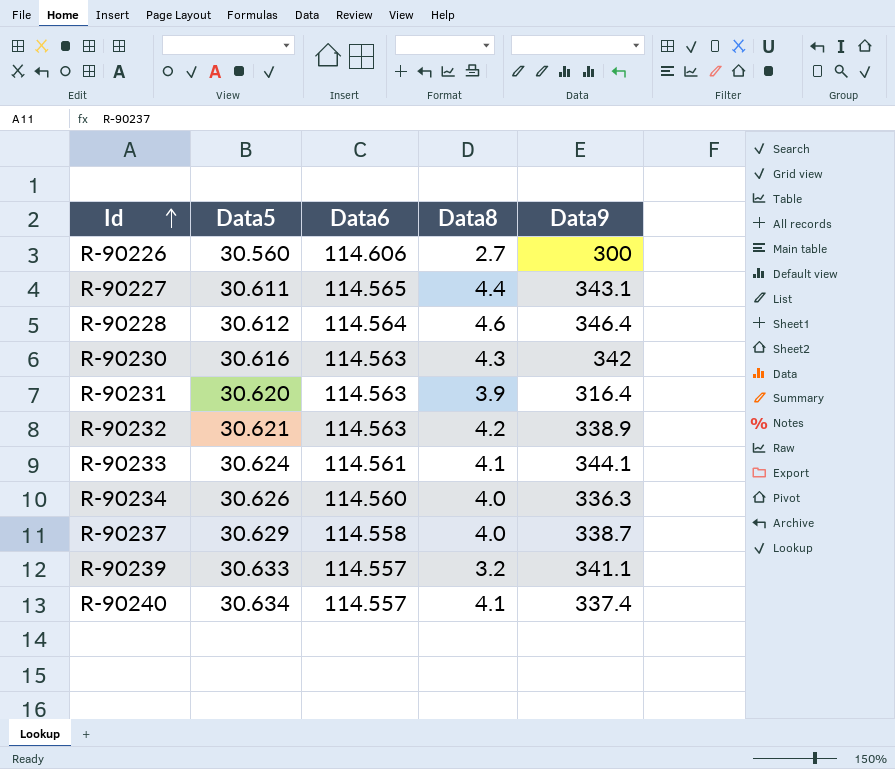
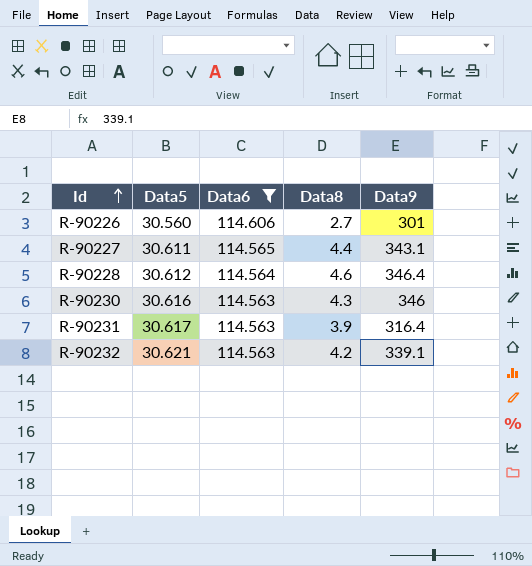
filter: none -> Data6 >= 114.563
R-90226 | Data9: 300 -> 301
R-90230 | Data9: 342 -> 346
R-90231 | Data5: 30.620 -> 30.617
R-90232 | Data9: 338.9 -> 339.1

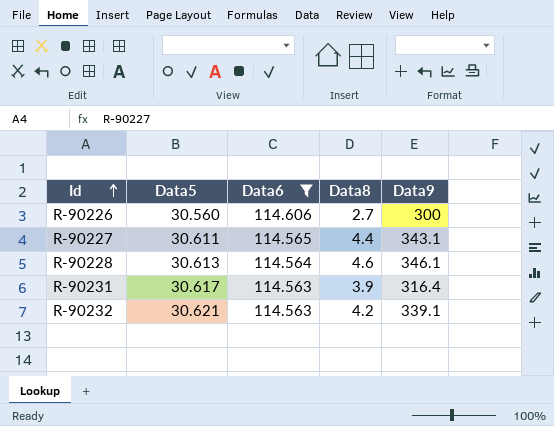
row R-90230: 30.616 | 114.563 | 4.3 | 346 -> none
R-90226 | Data9: 301 -> 300
R-90228 | Data5: 30.612 -> 30.613
R-90228 | Data9: 346.4 -> 346.1

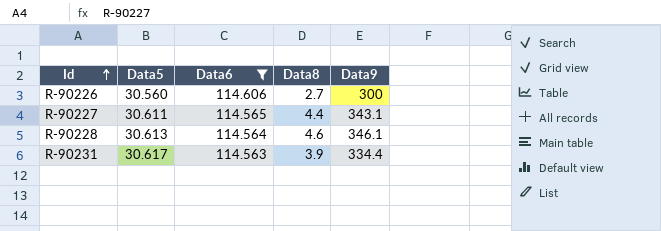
row R-90232: 30.621 | 114.563 | 4.2 | 339.1 -> none
R-90231 | Data9: 316.4 -> 334.4

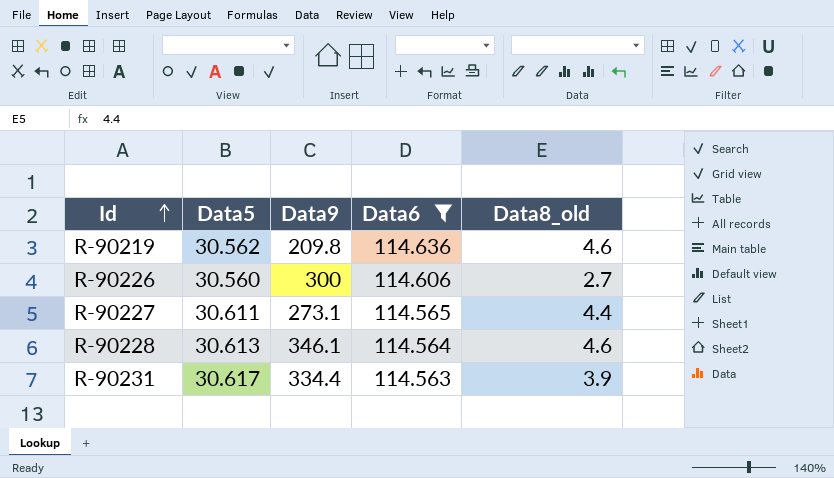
column Data9 | position: 5 -> 3
column name: Data8 -> Data8_old
row R-90219: none -> 30.562 | 209.8 | 114.636 | 4.6
R-90227 | Data9: 343.1 -> 273.1

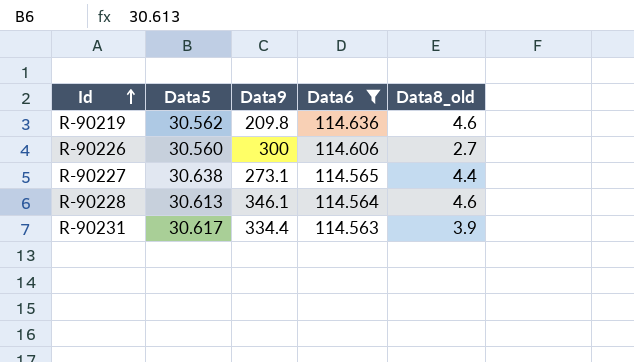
R-90227 | Data5: 30.611 -> 30.638

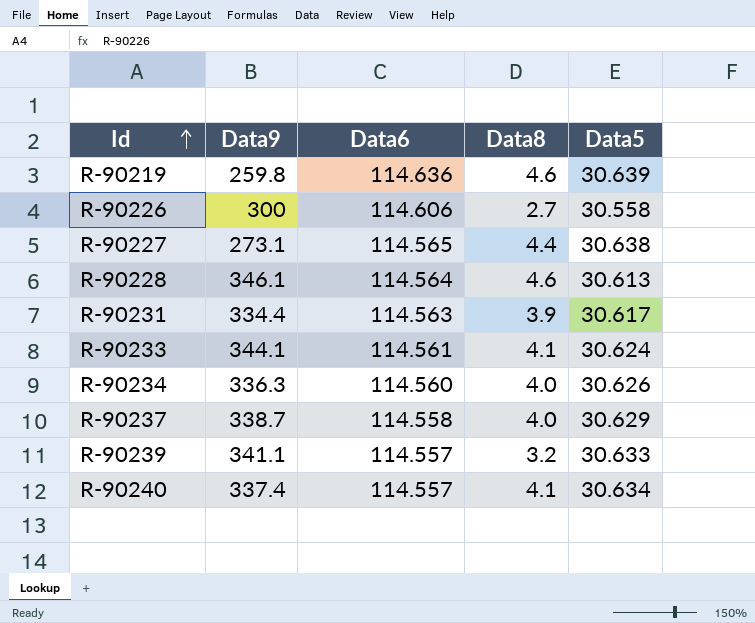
filter: Data6 >= 114.563 -> none
column name: Data8_old -> Data8
column Data5 | position: 2 -> 5
R-90219 | Data9: 209.8 -> 259.8
R-90219 | Data5: 30.562 -> 30.639
R-90226 | Data5: 30.560 -> 30.558

